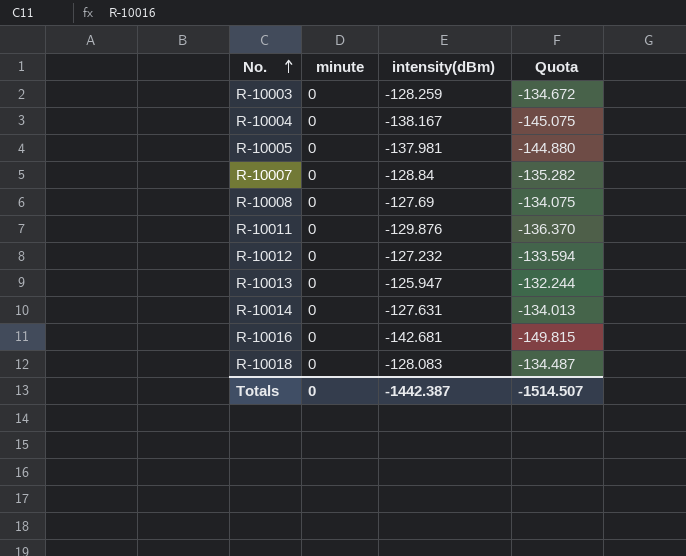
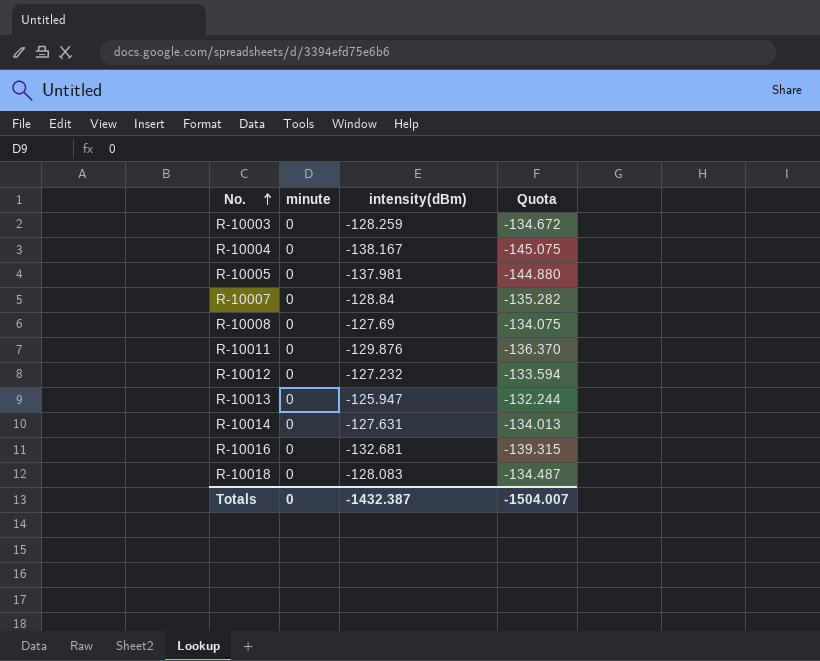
R-10016 | intensity(dBm): -142.681 -> -132.681
R-10016 | Quota: -149.815 -> -139.315
Totals | intensity(dBm): -1442.387 -> -1432.387
Totals | Quota: -1514.507 -> -1504.007

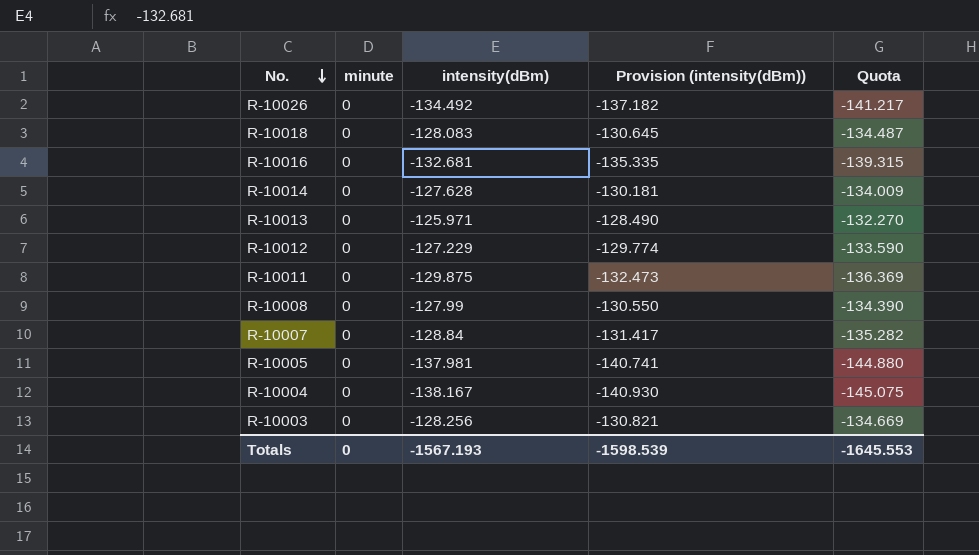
row order: No. ascending -> No. descending
column Provision (intensity(dBm)) | formula: none -> [intensity(dBm)] * 1.02
row R-10026: none -> 0 | -134.492 | -137.182 | -141.217
R-10014 | intensity(dBm): -127.631 -> -127.628
R-10014 | Quota: -134.013 -> -134.009
R-10013 | intensity(dBm): -125.947 -> -125.971
R-10013 | Quota: -132.244 -> -132.270
R-10012 | intensity(dBm): -127.232 -> -127.229
R-10012 | Quota: -133.594 -> -133.590
R-10011 | intensity(dBm): -129.876 -> -129.875
R-10011 | Quota: -136.370 -> -136.369
R-10008 | intensity(dBm): -127.69 -> -127.99
R-10008 | Quota: -134.075 -> -134.390
R-10003 | intensity(dBm): -128.259 -> -128.256
R-10003 | Quota: -134.672 -> -134.669
Totals | intensity(dBm): -1432.387 -> -1567.193
Totals | Quota: -1504.007 -> -1645.553

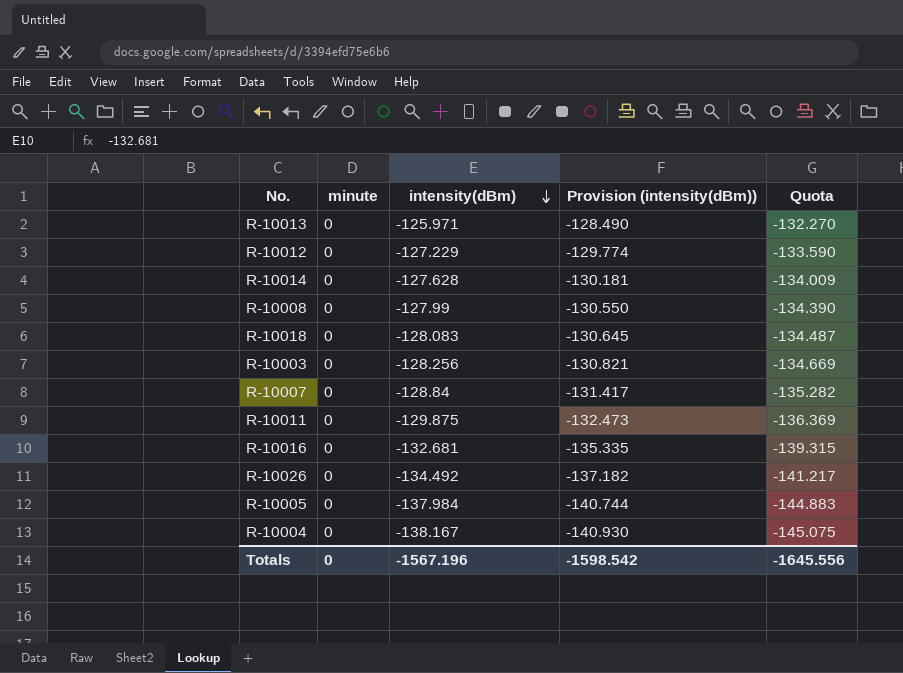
row order: No. descending -> intensity(dBm) descending
R-10005 | intensity(dBm): -137.981 -> -137.984
R-10005 | Provision (intensity(dBm)): -140.741 -> -140.744
R-10005 | Quota: -144.880 -> -144.883
Totals | intensity(dBm): -1567.193 -> -1567.196
Totals | Provision (intensity(dBm)): -1598.539 -> -1598.542
Totals | Quota: -1645.553 -> -1645.556

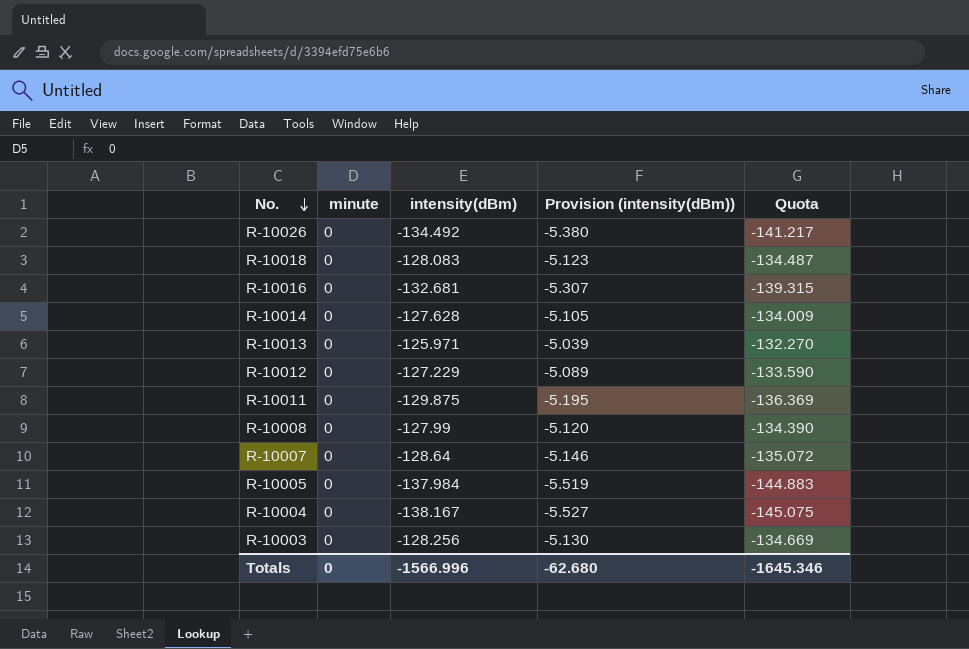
row order: intensity(dBm) descending -> No. descending
column Provision (intensity(dBm)) | formula: [intensity(dBm)] * 1.02 -> [intensity(dBm)] * 0.04
R-10007 | intensity(dBm): -128.84 -> -128.64
R-10007 | Quota: -135.282 -> -135.072
Totals | intensity(dBm): -1567.196 -> -1566.996
Totals | Provision (intensity(dBm)): -1598.542 -> -62.680
Totals | Quota: -1645.556 -> -1645.346

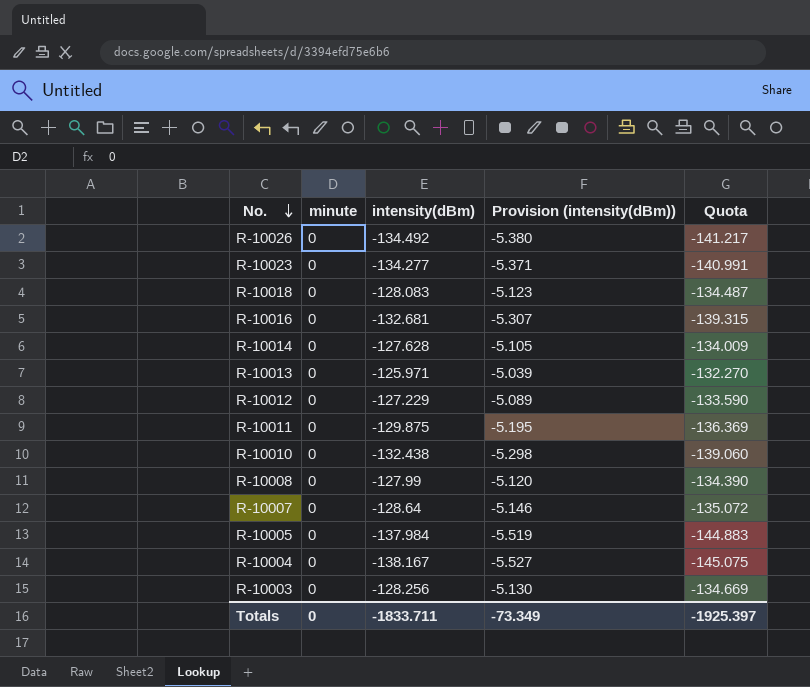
row R-10023: none -> 0 | -134.277 | -5.371 | -140.991
row R-10010: none -> 0 | -132.438 | -5.298 | -139.060
Totals | intensity(dBm): -1566.996 -> -1833.711
Totals | Provision (intensity(dBm)): -62.680 -> -73.349
Totals | Quota: -1645.346 -> -1925.397

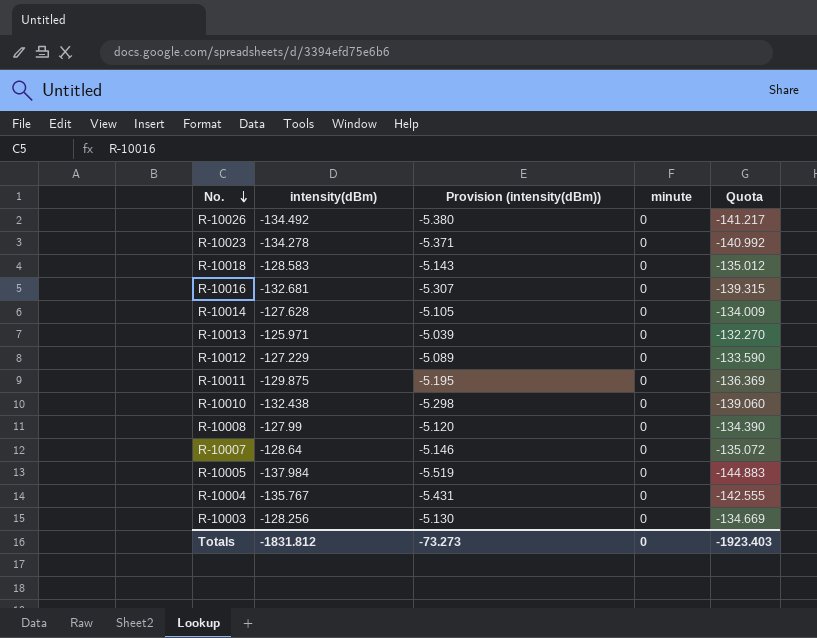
column minute | position: 2 -> 4
R-10023 | intensity(dBm): -134.277 -> -134.278
R-10023 | Quota: -140.991 -> -140.992
R-10018 | intensity(dBm): -128.083 -> -128.583
R-10018 | Provision (intensity(dBm)): -5.123 -> -5.143
R-10018 | Quota: -134.487 -> -135.012
R-10004 | intensity(dBm): -138.167 -> -135.767
R-10004 | Provision (intensity(dBm)): -5.527 -> -5.431
R-10004 | Quota: -145.075 -> -142.555
Totals | intensity(dBm): -1833.711 -> -1831.812
Totals | Provision (intensity(dBm)): -73.349 -> -73.273
Totals | Quota: -1925.397 -> -1923.403

